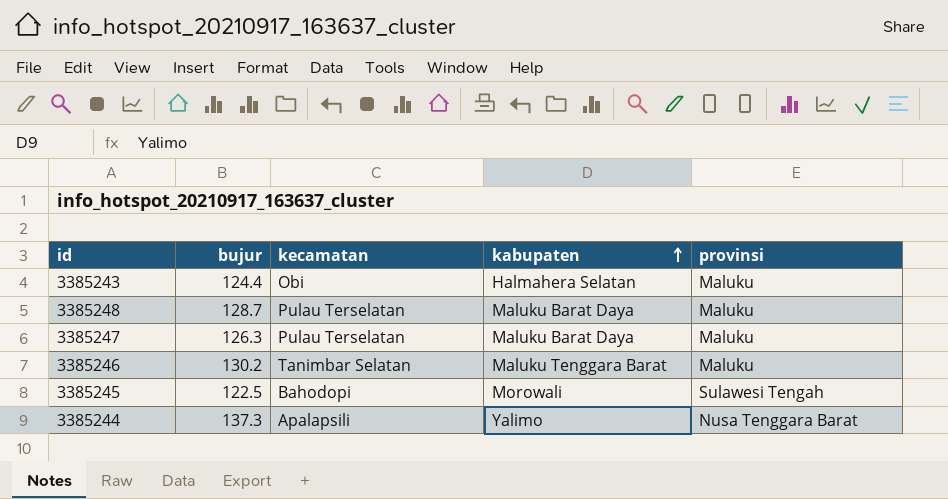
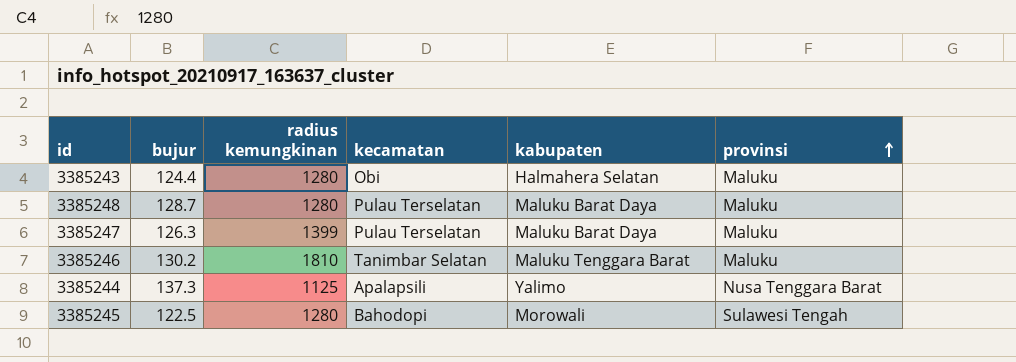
row order: kabupaten ascending -> provinsi ascending
column radius kemungkinan | position: none -> 3

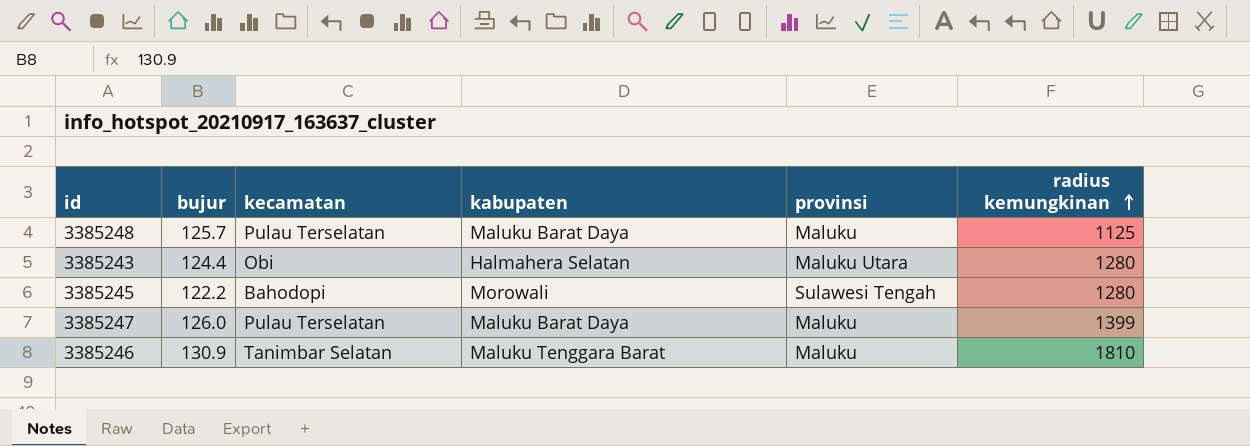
row order: provinsi ascending -> radius kemungkinan ascending
column radius kemungkinan | position: 3 -> 6
row 3385244: 137.3 | 1125 | Apalapsili | Yalimo | Nusa Tenggara Barat -> none
3385248 | bujur: 128.7 -> 125.7
3385248 | radius kemungkinan: 1280 -> 1125
3385243 | provinsi: Maluku -> Maluku Utara
3385245 | bujur: 122.5 -> 122.2
3385247 | bujur: 126.3 -> 126.0
3385246 | bujur: 130.2 -> 130.9

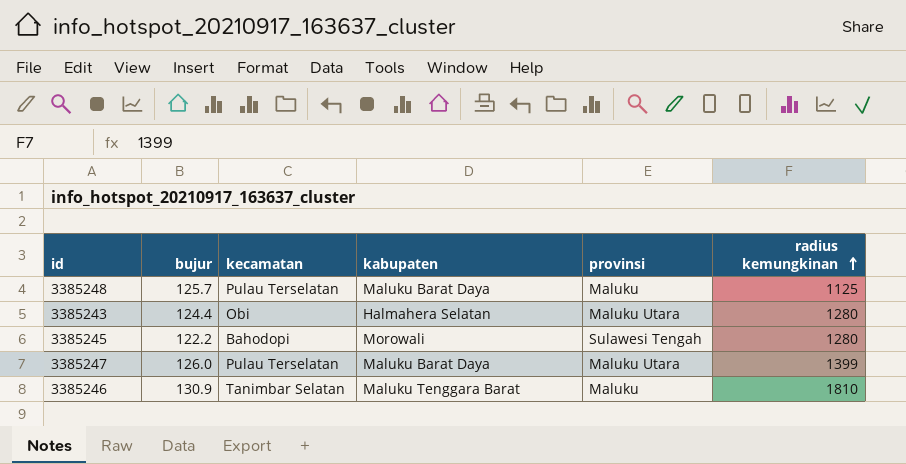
3385247 | provinsi: Maluku -> Maluku Utara

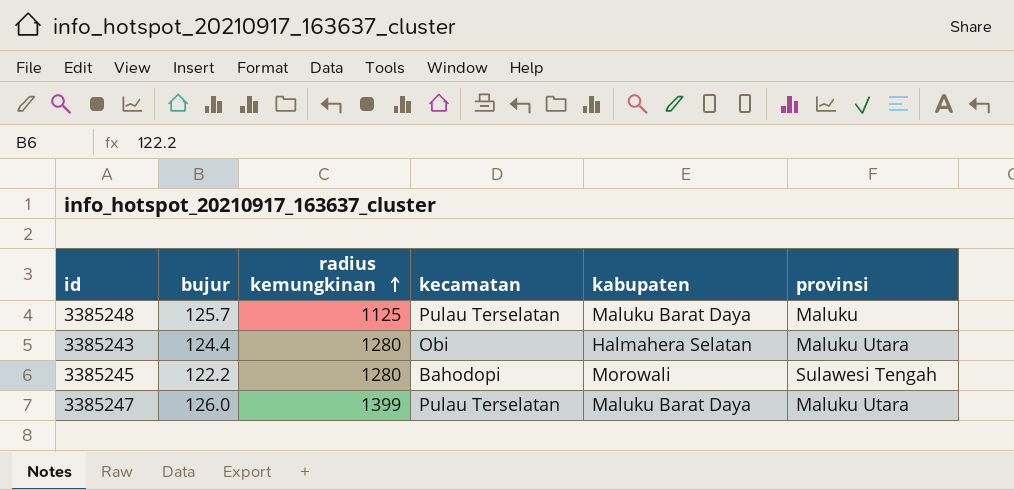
column radius kemungkinan | position: 6 -> 3
row 3385246: 130.9 | Tanimbar Selatan | Maluku Tenggara Barat | Maluku | 1810 -> none

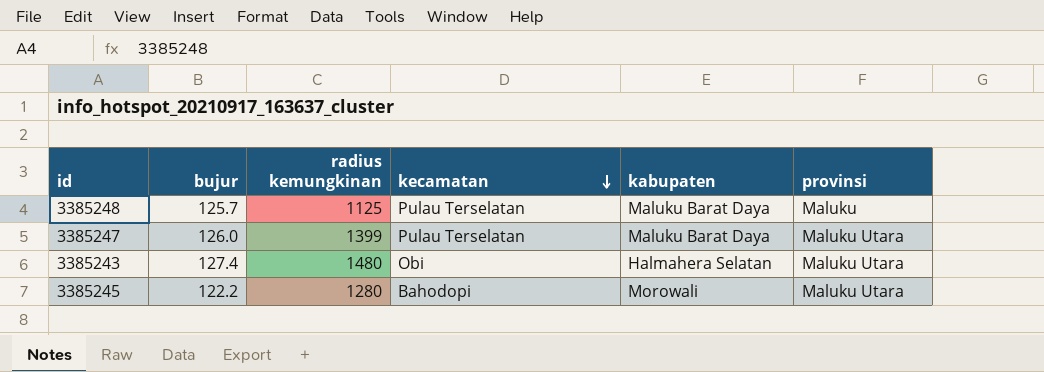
row order: radius kemungkinan ascending -> kecamatan descending
3385243 | bujur: 124.4 -> 127.4
3385243 | radius kemungkinan: 1280 -> 1480
3385245 | provinsi: Sulawesi Tengah -> Maluku Utara

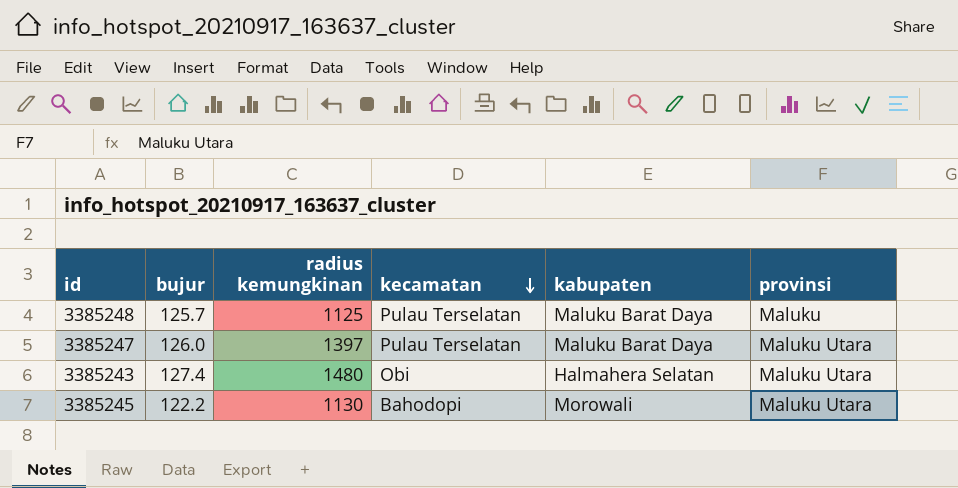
3385247 | radius kemungkinan: 1399 -> 1397
3385245 | radius kemungkinan: 1280 -> 1130

